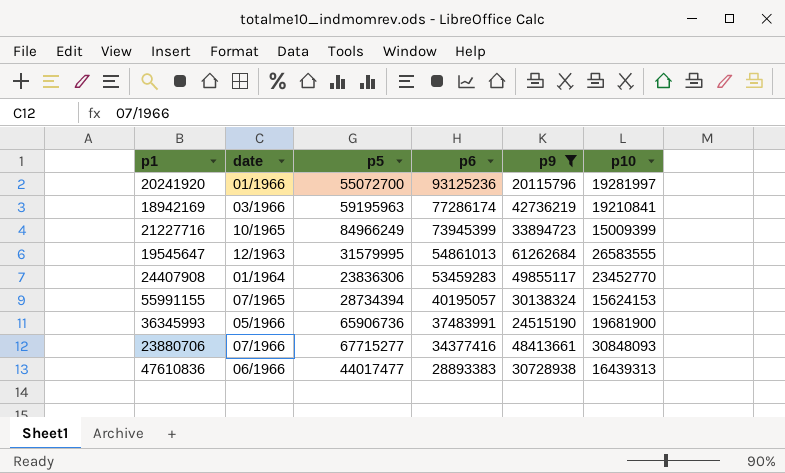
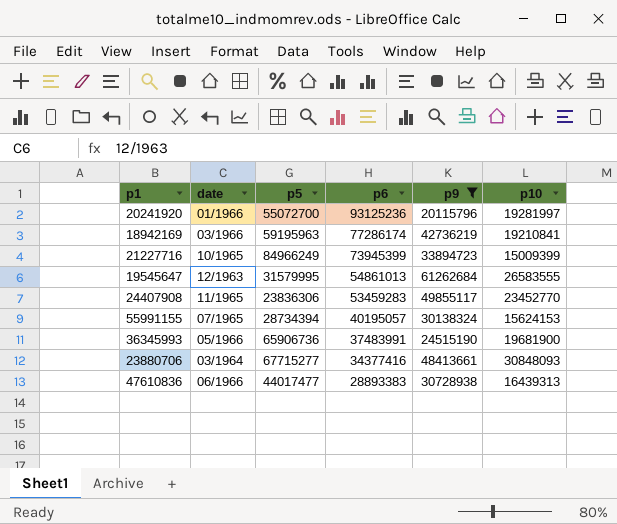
24407908 | date: 01/1964 -> 11/1965
23880706 | date: 07/1966 -> 03/1964

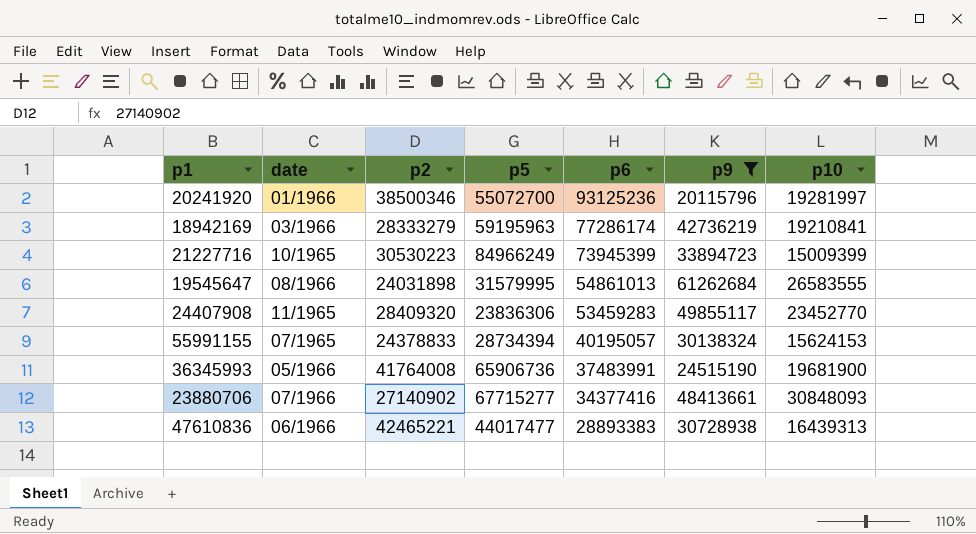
column p2 | position: none -> 3
19545647 | date: 12/1963 -> 08/1966
23880706 | date: 03/1964 -> 07/1966

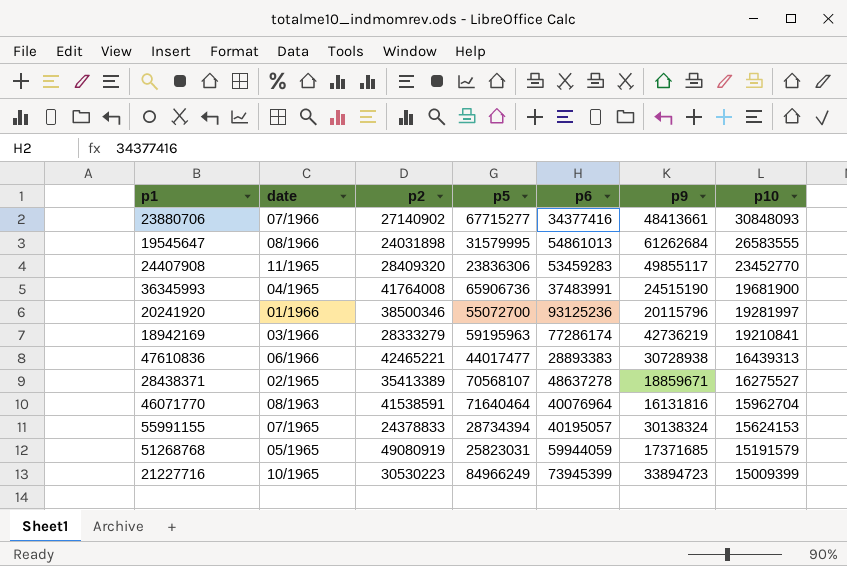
filter: p9 >= 20115796 -> none
row order: p6 descending -> p10 descending
36345993 | date: 05/1966 -> 04/1965

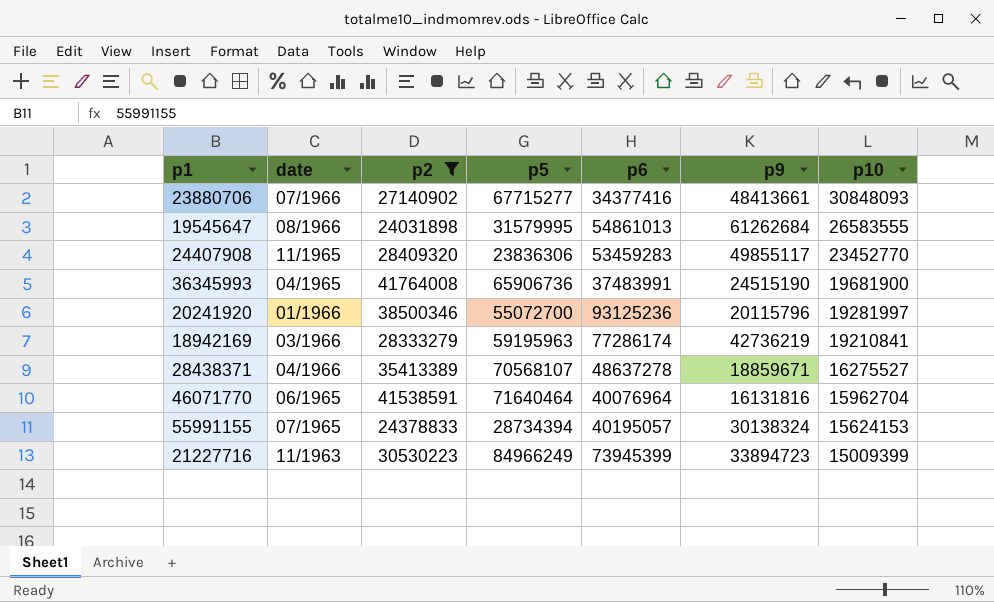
filter: none -> p2 <= 41764008
28438371 | date: 02/1965 -> 04/1966
46071770 | date: 08/1963 -> 06/1965
21227716 | date: 10/1965 -> 11/1963

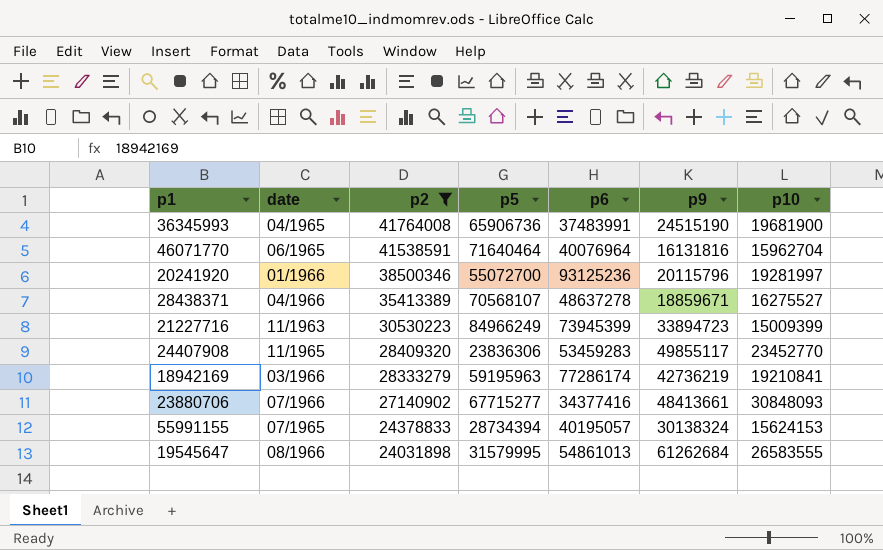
row order: p10 descending -> p2 descending

